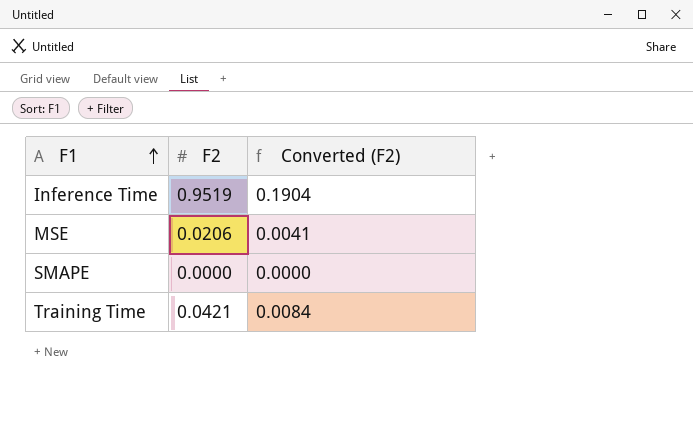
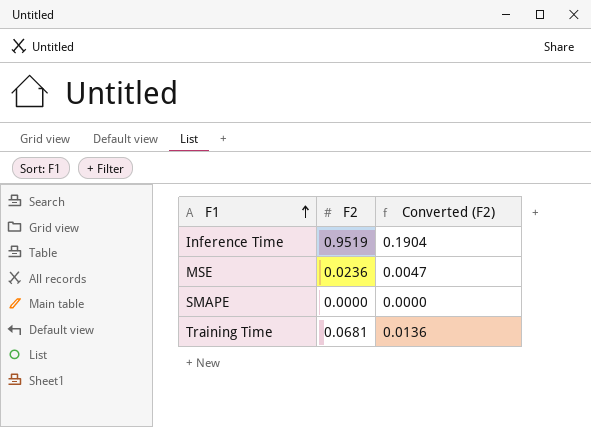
MSE | F2: 0.0206 -> 0.0236
MSE | Converted (F2): 0.0041 -> 0.0047
Training Time | F2: 0.0421 -> 0.0681
Training Time | Converted (F2): 0.0084 -> 0.0136

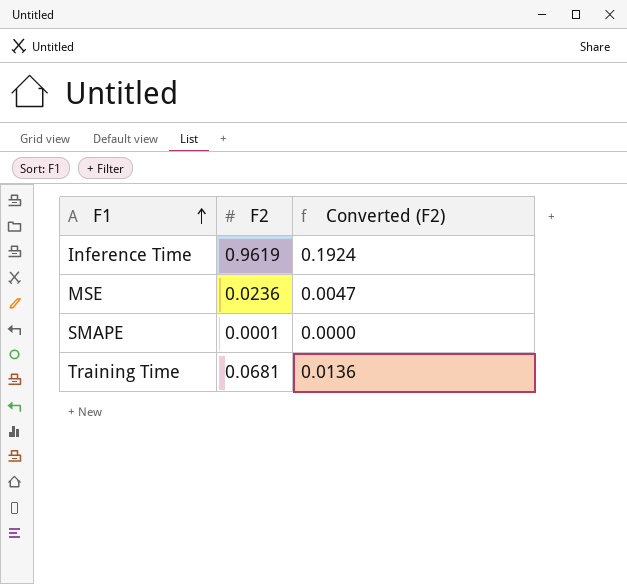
Inference Time | F2: 0.9519 -> 0.9619
Inference Time | Converted (F2): 0.1904 -> 0.1924
SMAPE | F2: 0.0000 -> 0.0001

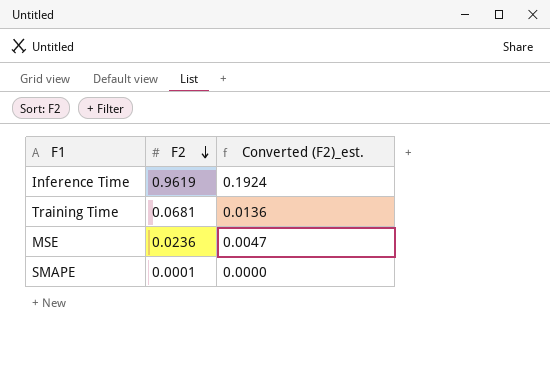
row order: F1 ascending -> F2 descending
column name: Converted (F2) -> Converted (F2)_est.

